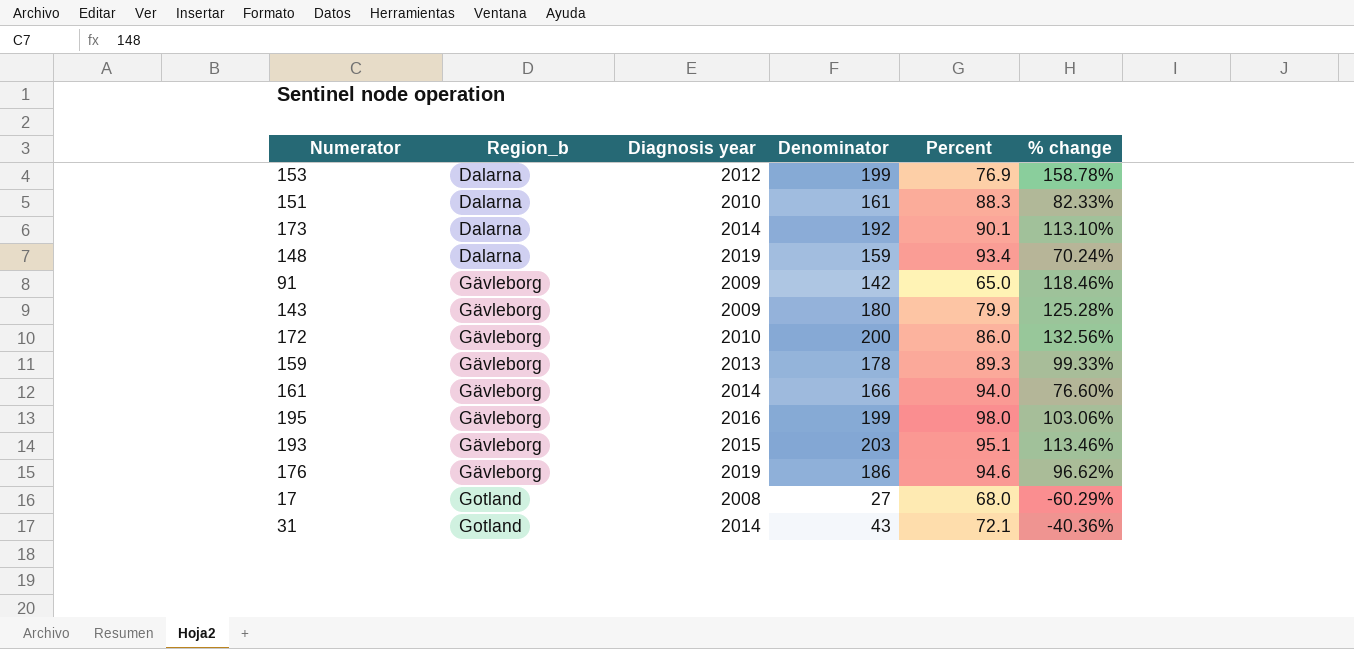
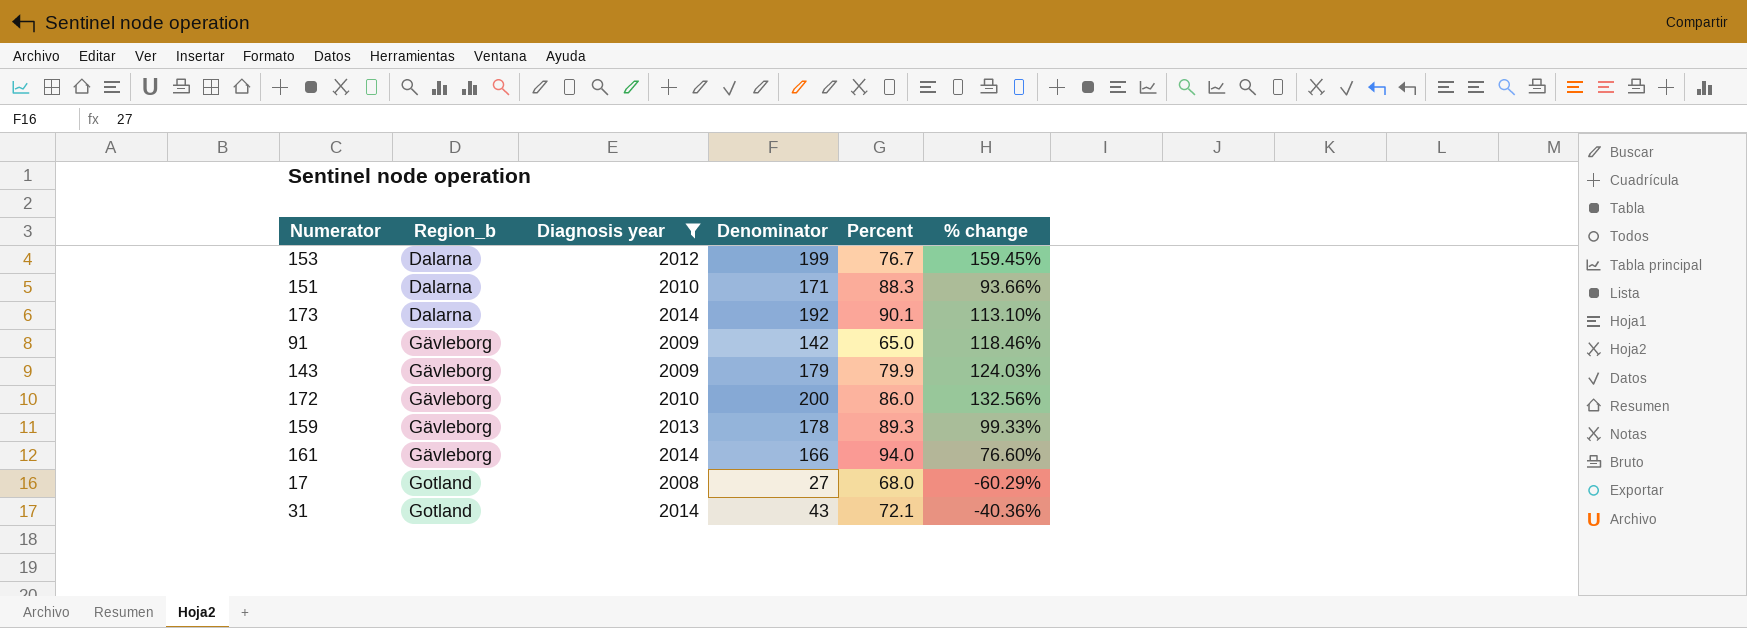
filter: none -> Diagnosis year <= 2014
153 | Percent: 76.9 -> 76.7
153 | % change: 158.78% -> 159.45%
151 | Denominator: 161 -> 171
151 | % change: 82.33% -> 93.66%
143 | Denominator: 180 -> 179
143 | % change: 125.28% -> 124.03%

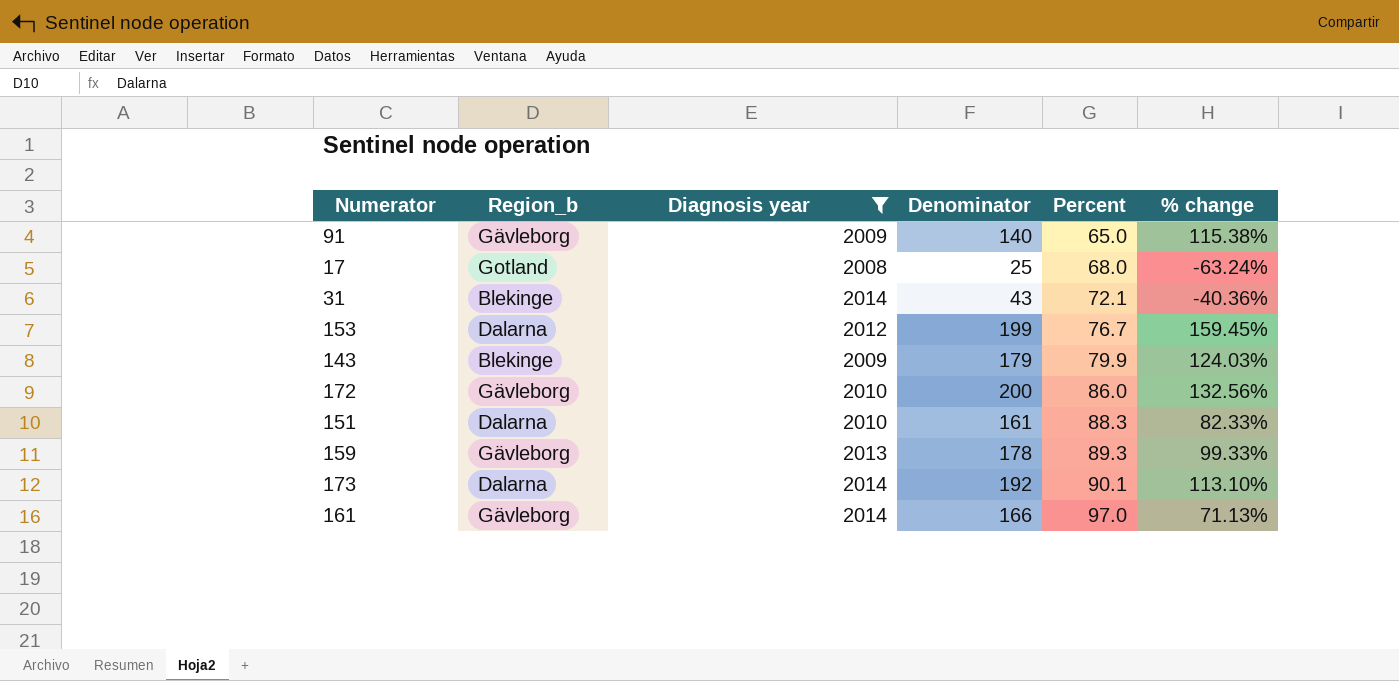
row order: Region_b ascending -> Percent ascending
91 | Denominator: 142 -> 140
91 | % change: 118.46% -> 115.38%
17 | Denominator: 27 -> 25
17 | % change: -60.29% -> -63.24%
31 | Region_b: Gotland -> Blekinge
143 | Region_b: Gävleborg -> Blekinge
151 | Denominator: 171 -> 161
151 | % change: 93.66% -> 82.33%
161 | Percent: 94.0 -> 97.0
161 | % change: 76.60% -> 71.13%

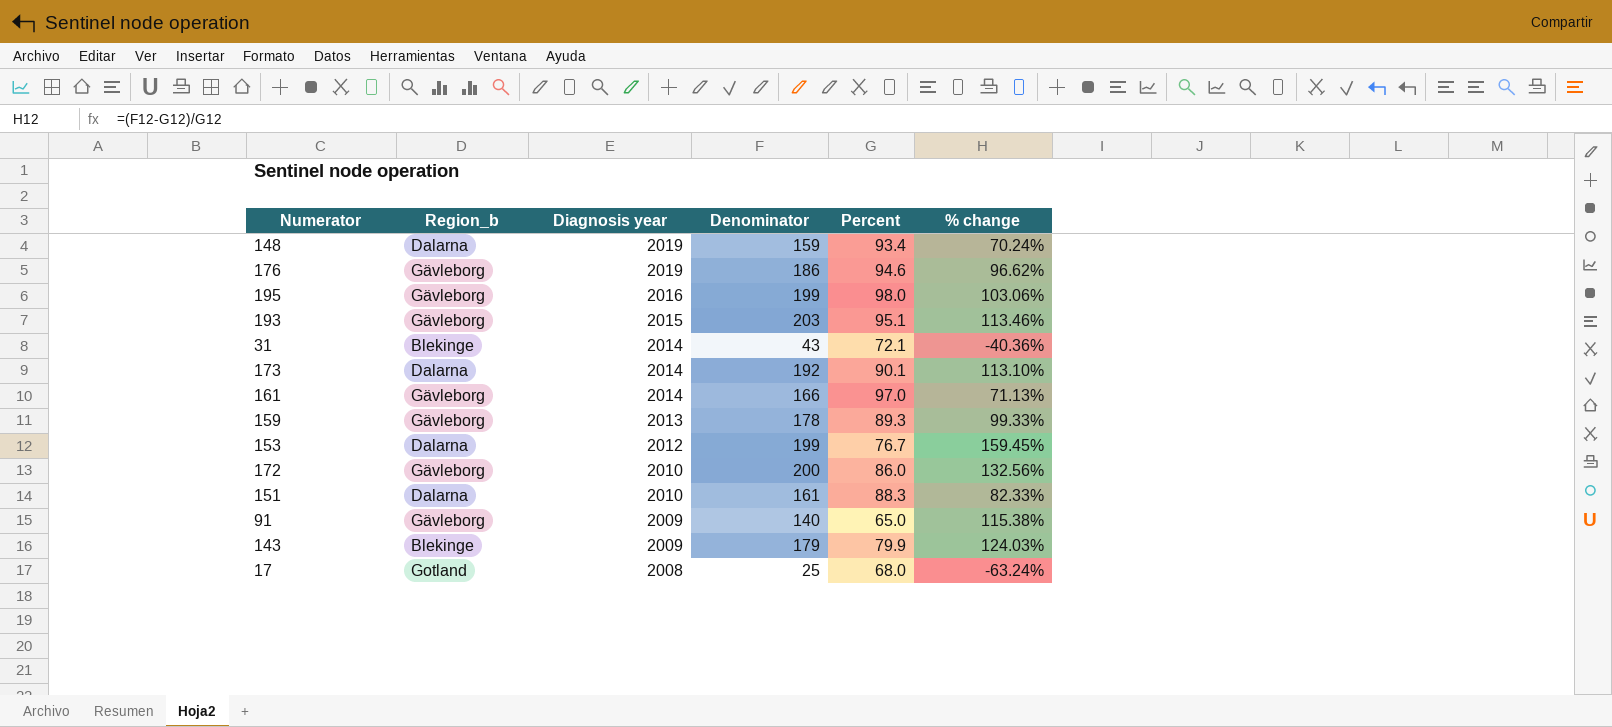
filter: Diagnosis year <= 2014 -> none
row order: Percent ascending -> Diagnosis year descending

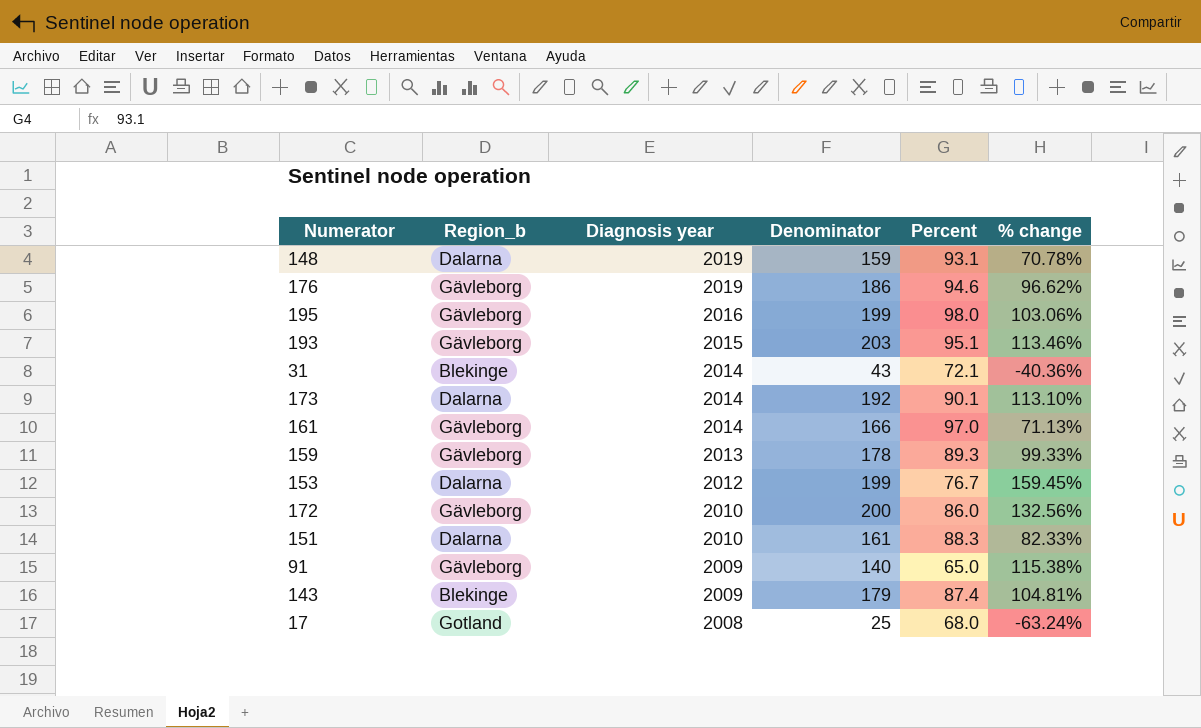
148 | Percent: 93.4 -> 93.1
148 | % change: 70.24% -> 70.78%
143 | Percent: 79.9 -> 87.4
143 | % change: 124.03% -> 104.81%

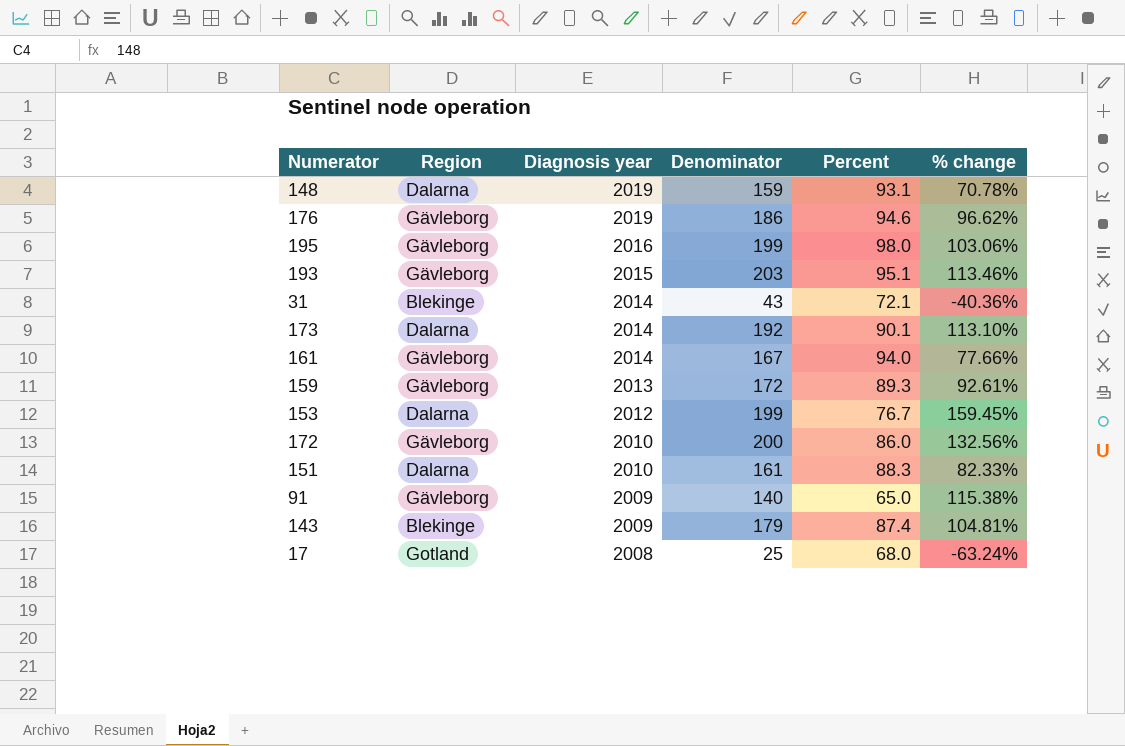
column name: Region_b -> Region
161 | Denominator: 166 -> 167
161 | Percent: 97.0 -> 94.0
161 | % change: 71.13% -> 77.66%
159 | Denominator: 178 -> 172
159 | % change: 99.33% -> 92.61%

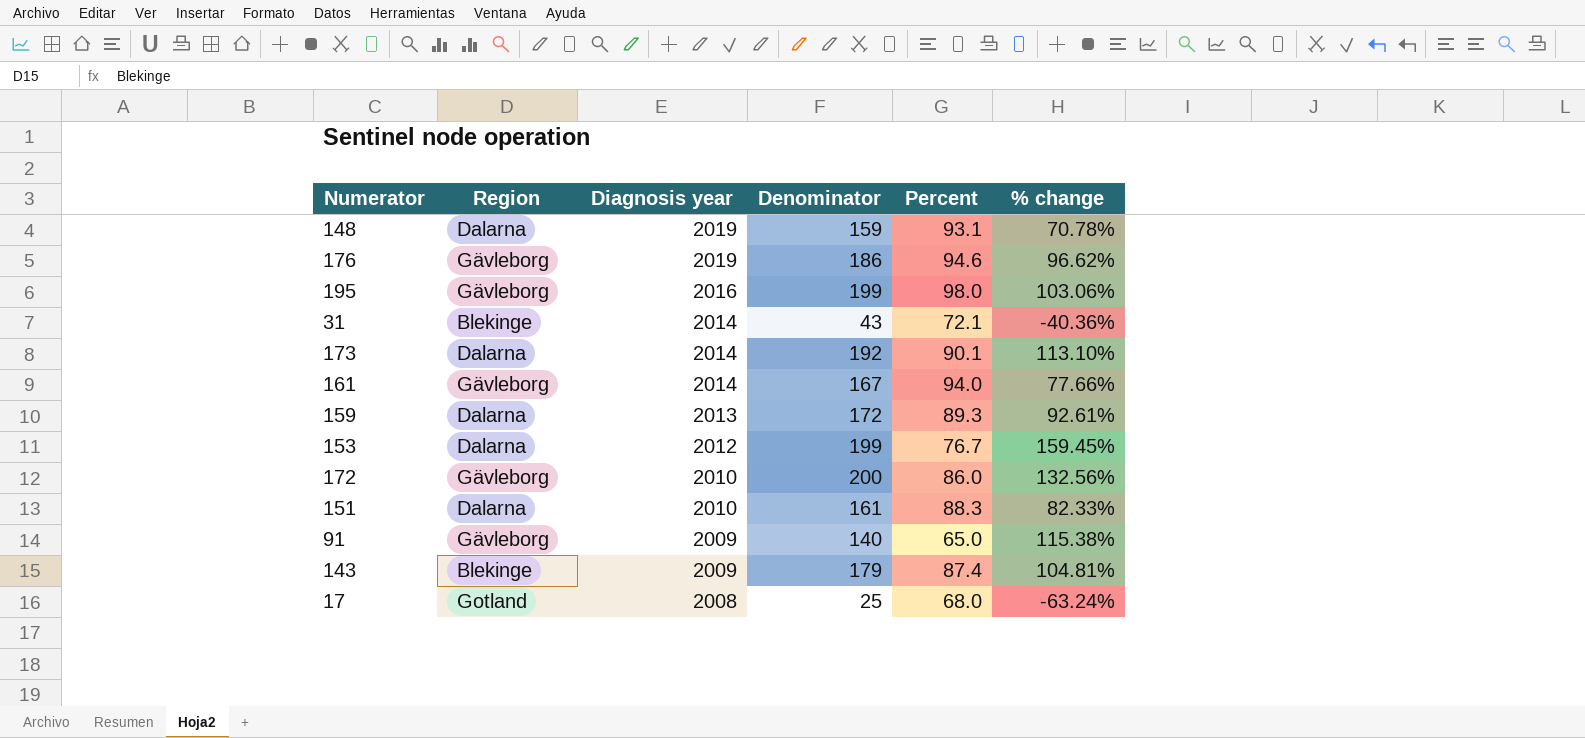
row 193: Gävleborg | 2015 | 203 | 95.1 | 113.46% -> none
159 | Region: Gävleborg -> Dalarna

